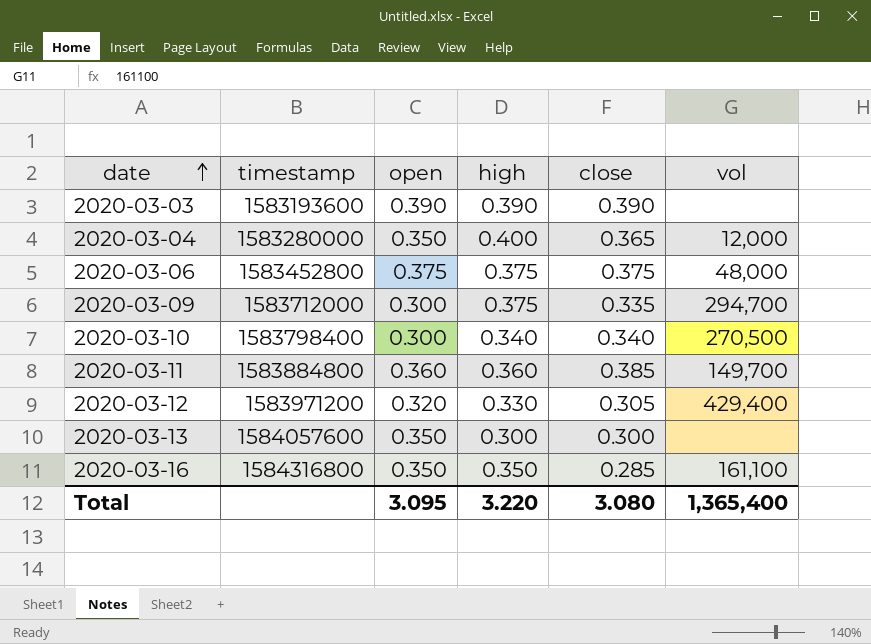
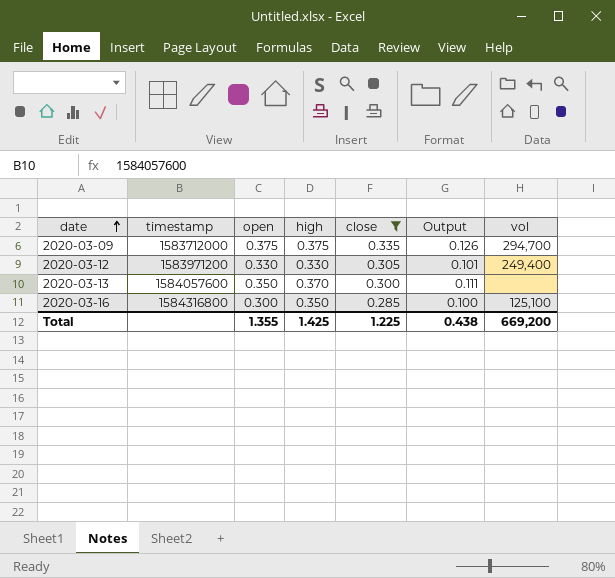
filter: none -> close <= 0.335
column Output | formula: none -> [high] * [close]
2020-03-09 | open: 0.300 -> 0.375
2020-03-12 | open: 0.320 -> 0.330
2020-03-12 | vol: 429,400 -> 249,400
2020-03-13 | high: 0.300 -> 0.370
2020-03-16 | open: 0.350 -> 0.300
2020-03-16 | vol: 161,100 -> 125,100
Total | open: 3.095 -> 1.355
Total | high: 3.220 -> 1.425
Total | close: 3.080 -> 1.225
Total | vol: 1,365,400 -> 669,200

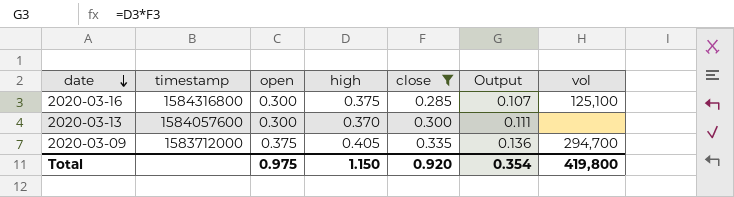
row order: date ascending -> date descending
row 2020-03-12: 1583971200 | 0.330 | 0.330 | 0.305 | 0.101 | 249,400 -> none
2020-03-16 | high: 0.350 -> 0.375
2020-03-16 | Output: 0.100 -> 0.107
2020-03-13 | open: 0.350 -> 0.300
2020-03-09 | high: 0.375 -> 0.405
2020-03-09 | Output: 0.126 -> 0.136
Total | open: 1.355 -> 0.975
Total | high: 1.425 -> 1.150
Total | close: 1.225 -> 0.920
Total | Output: 0.438 -> 0.354
Total | vol: 669,200 -> 419,800

